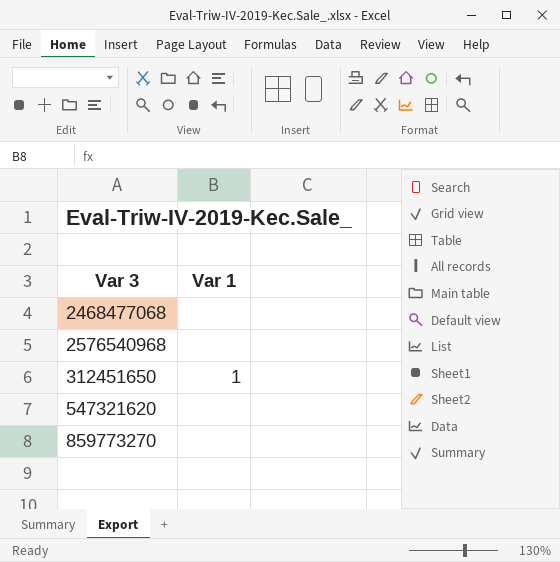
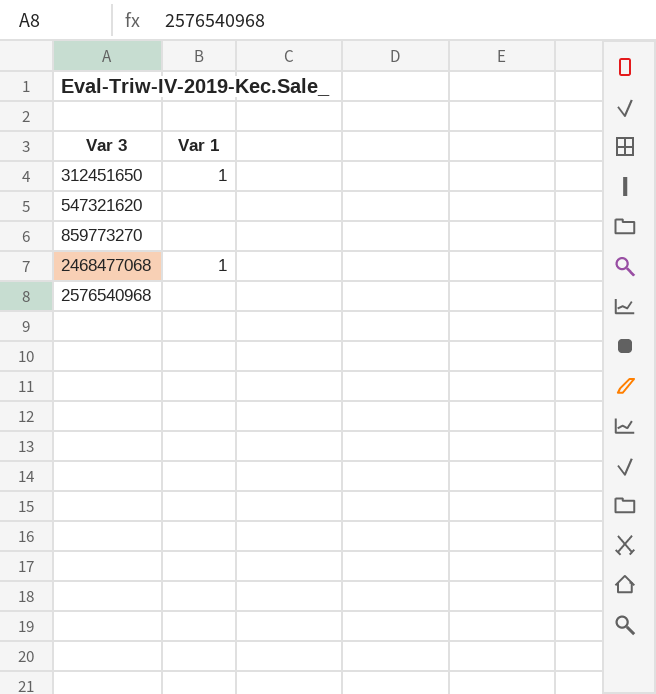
row order: none -> Var 3 ascending
2468477068 | Var 1: none -> 1

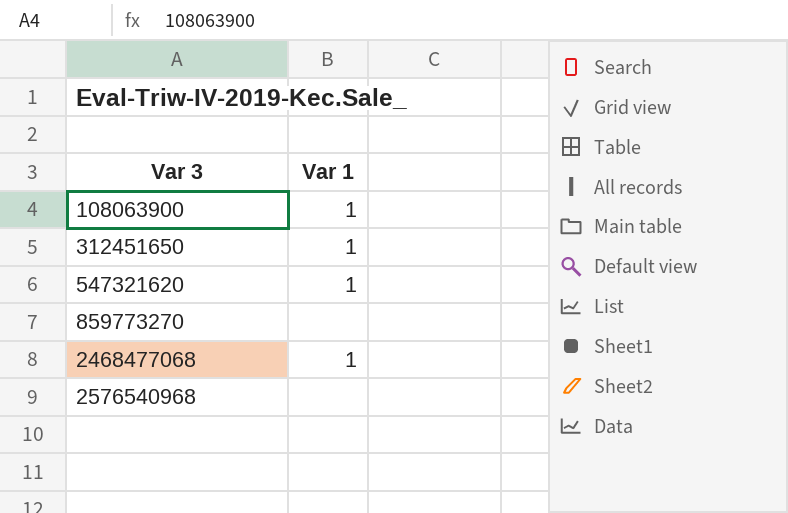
row 108063900: none -> 1
547321620 | Var 1: none -> 1

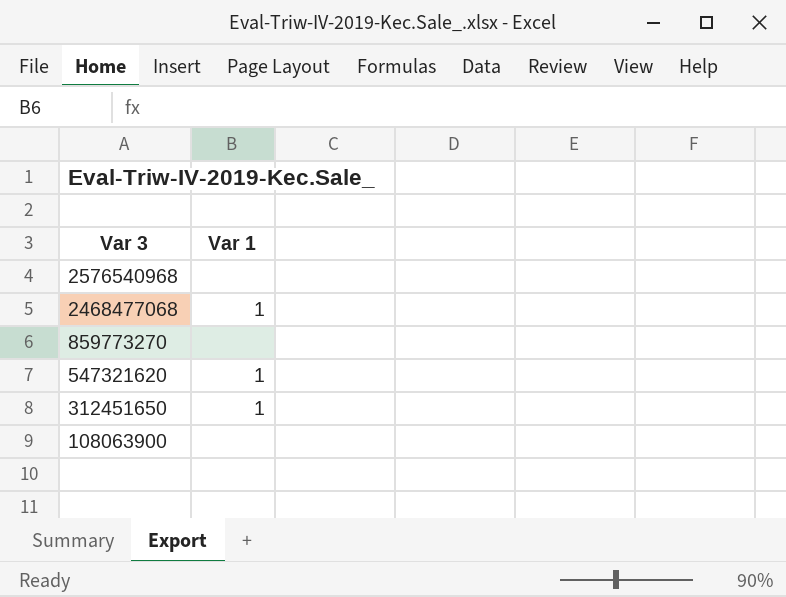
row order: Var 3 ascending -> Var 3 descending
108063900 | Var 1: 1 -> none

